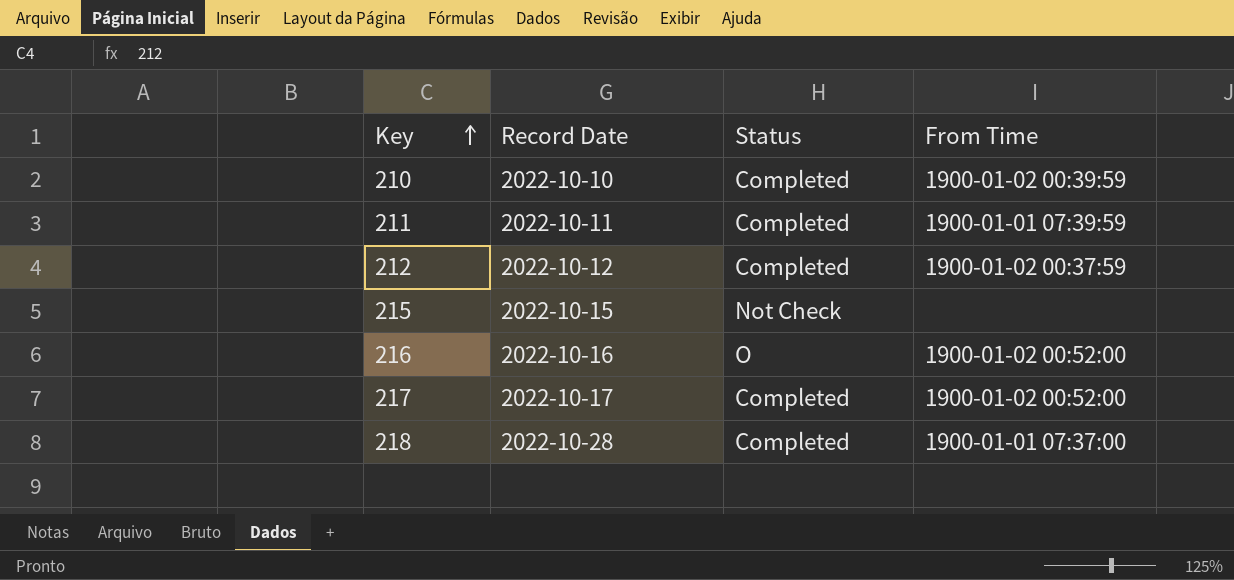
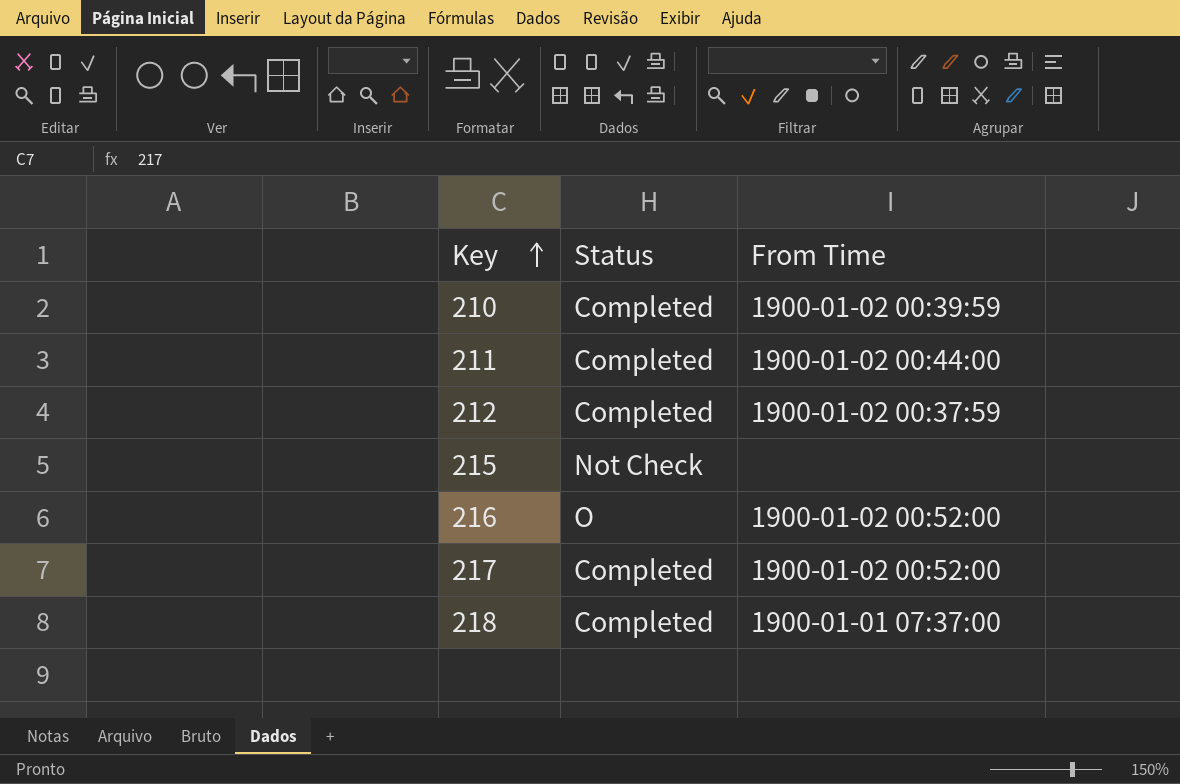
column Record Date | position: 2 -> none
211 | From Time: 1900-01-01 07:39:59 -> 1900-01-02 00:44:00

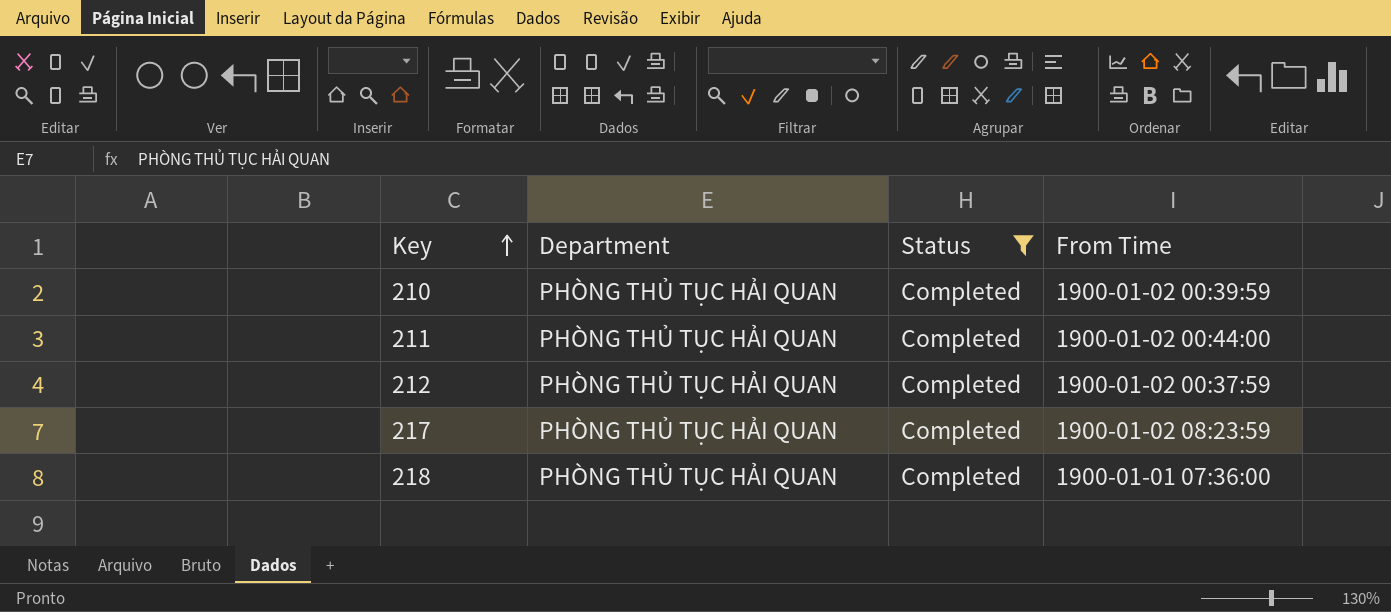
filter: none -> Status = Completed
column Department | position: none -> 2
217 | From Time: 1900-01-02 00:52:00 -> 1900-01-02 08:23:59
218 | From Time: 1900-01-01 07:37:00 -> 1900-01-01 07:36:00

